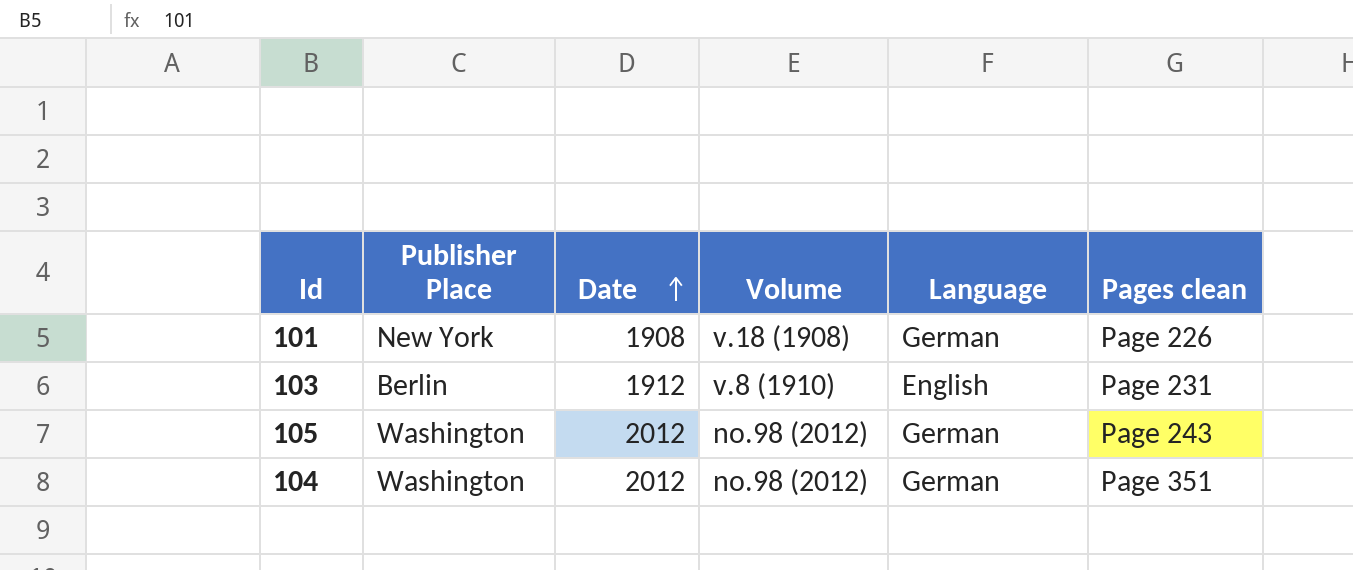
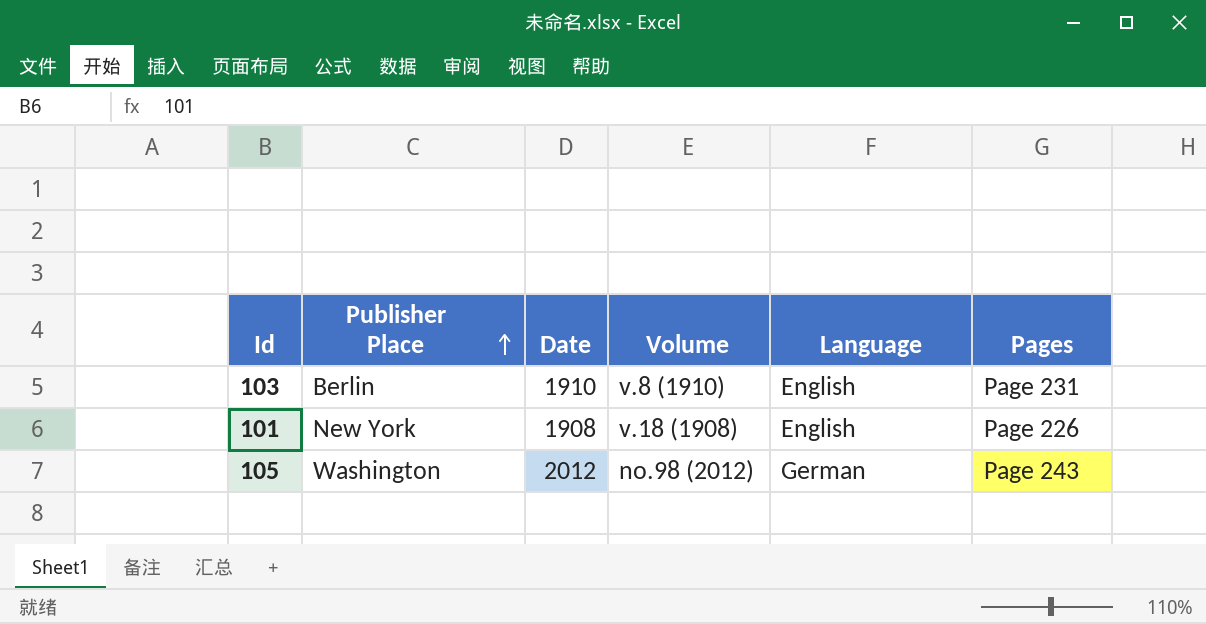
row order: Date ascending -> Publisher Place ascending
column name: Pages clean -> Pages
row 104: Washington | 2012 | no.98 (2012) | German | Page 351 -> none
103 | Date: 1912 -> 1910
101 | Language: German -> English

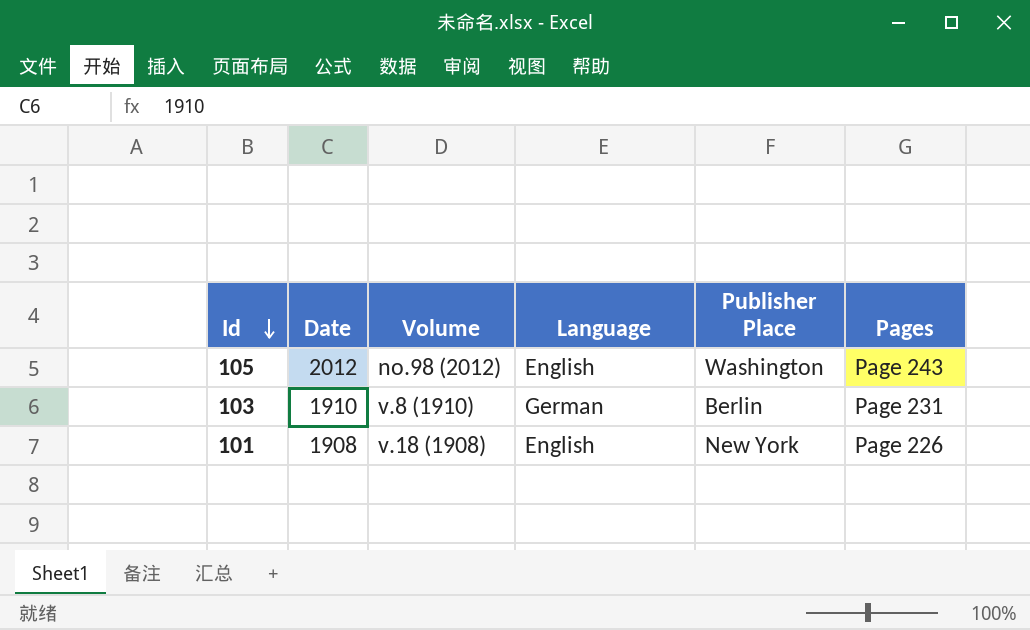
row order: Publisher Place ascending -> Id descending
column Publisher Place | position: 2 -> 5
105 | Language: German -> English
103 | Language: English -> German

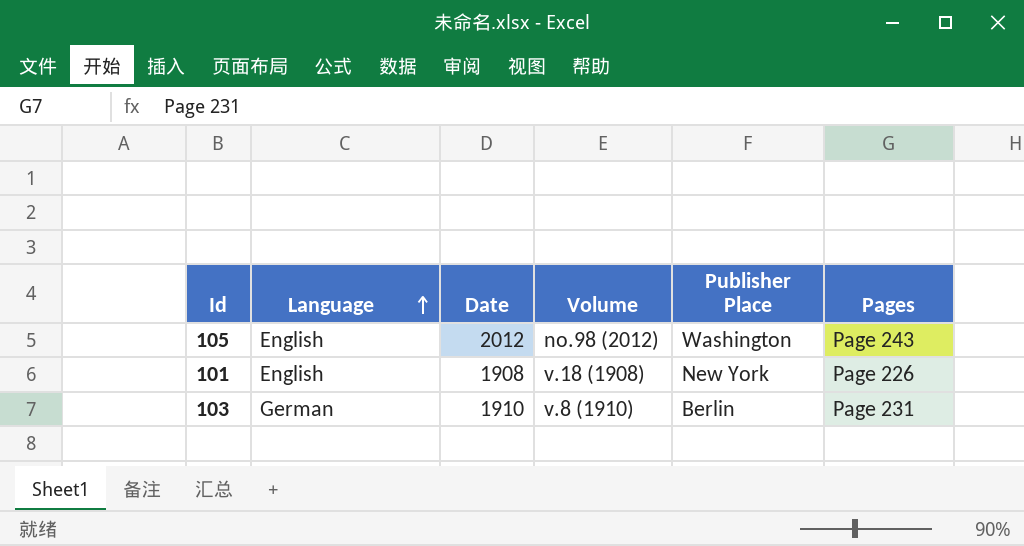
row order: Id descending -> Language ascending
column Language | position: 4 -> 2

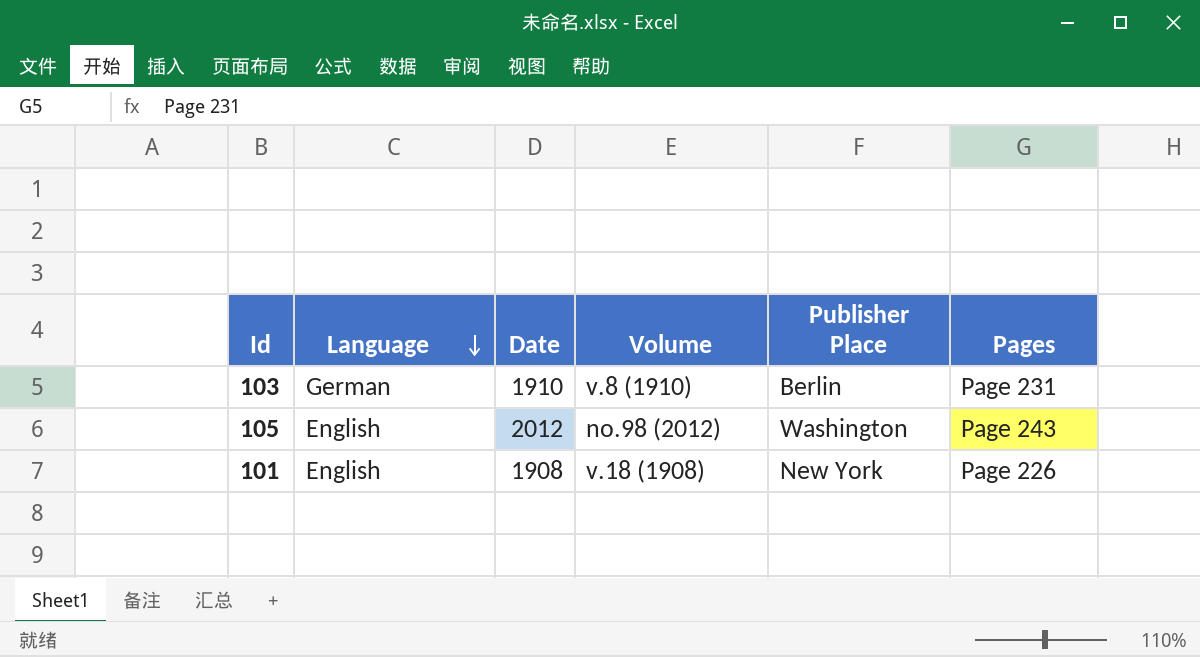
row order: Language ascending -> Language descending

